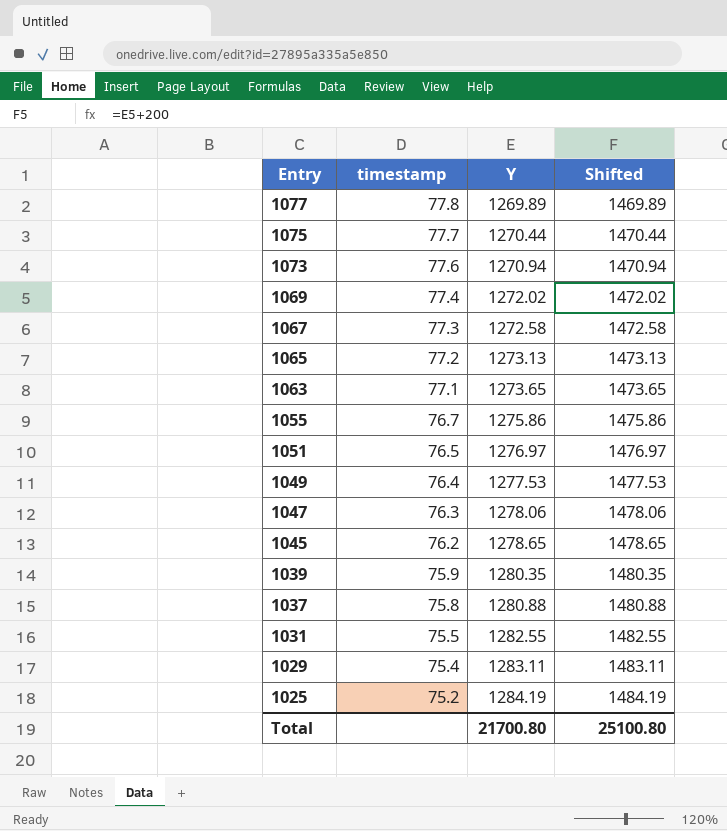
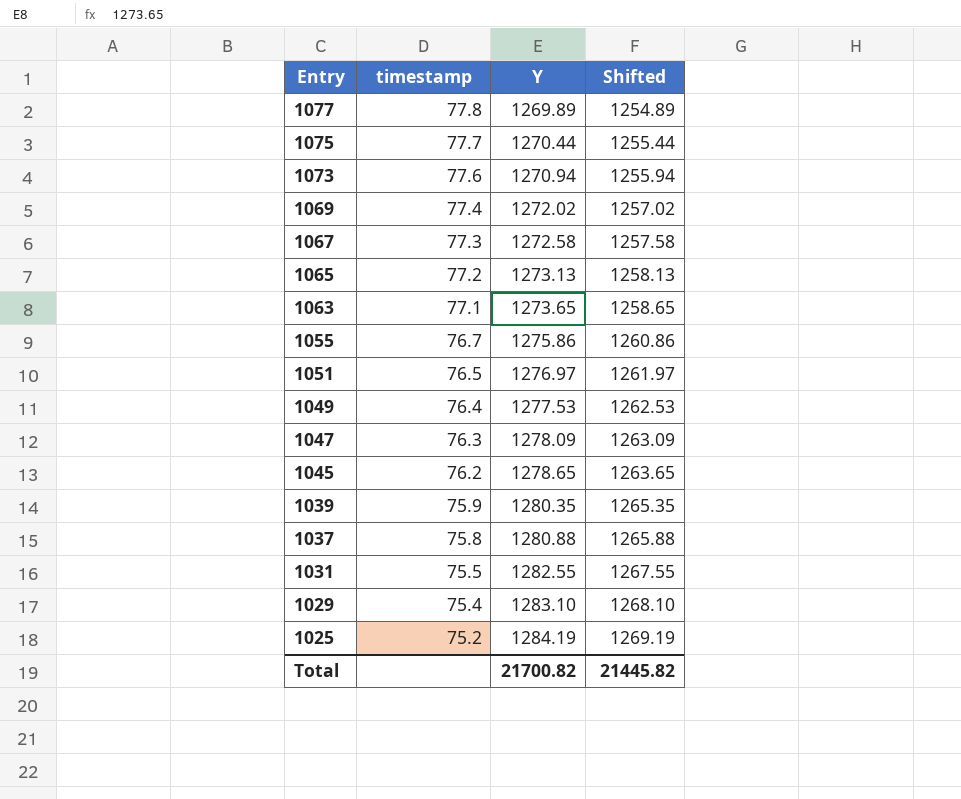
column Shifted | formula: [Y] + 200 -> [Y] - 15
1047 | Y: 1278.06 -> 1278.09
1029 | Y: 1283.11 -> 1283.10
Total | Y: 21700.80 -> 21700.82
Total | Shifted: 25100.80 -> 21445.82

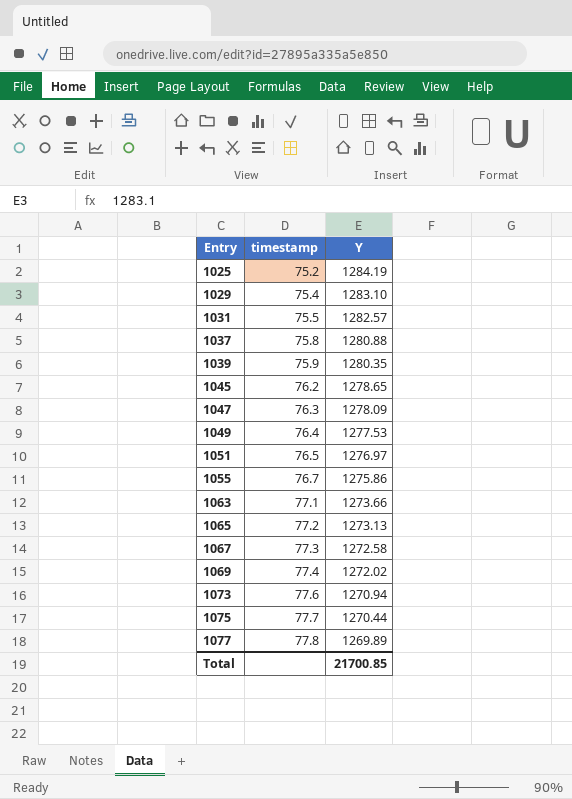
row order: Entry descending -> Entry ascending
column Shifted | formula: [Y] - 15 -> none
1031 | Y: 1282.55 -> 1282.57
1063 | Y: 1273.65 -> 1273.66
Total | Y: 21700.82 -> 21700.85

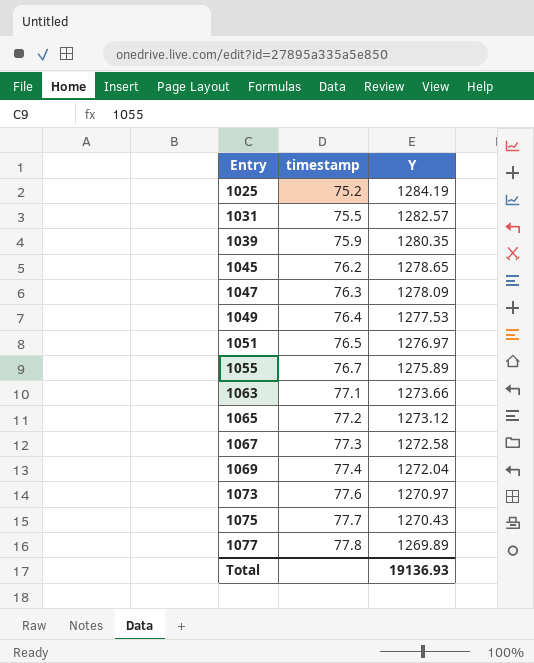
row 1029: 75.4 | 1283.10 -> none
row 1037: 75.8 | 1280.88 -> none
1055 | Y: 1275.86 -> 1275.89
1065 | Y: 1273.13 -> 1273.12
1069 | Y: 1272.02 -> 1272.04
1073 | Y: 1270.94 -> 1270.97
1075 | Y: 1270.44 -> 1270.43
Total | Y: 21700.85 -> 19136.93

